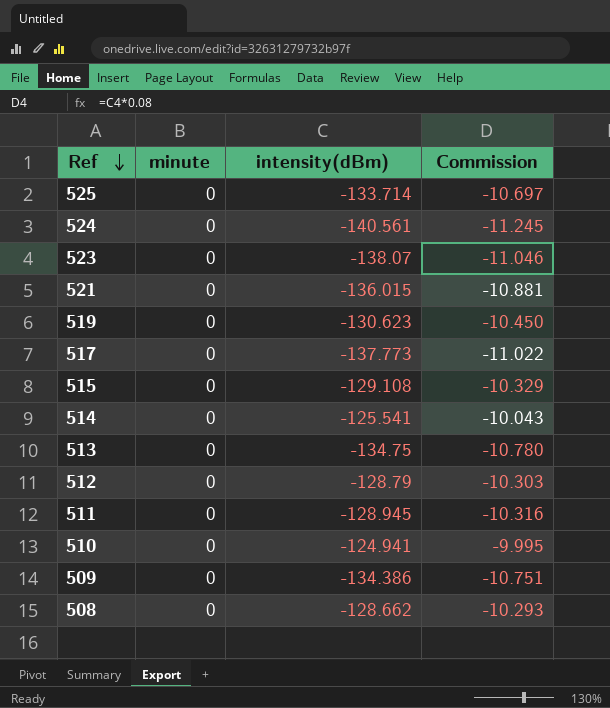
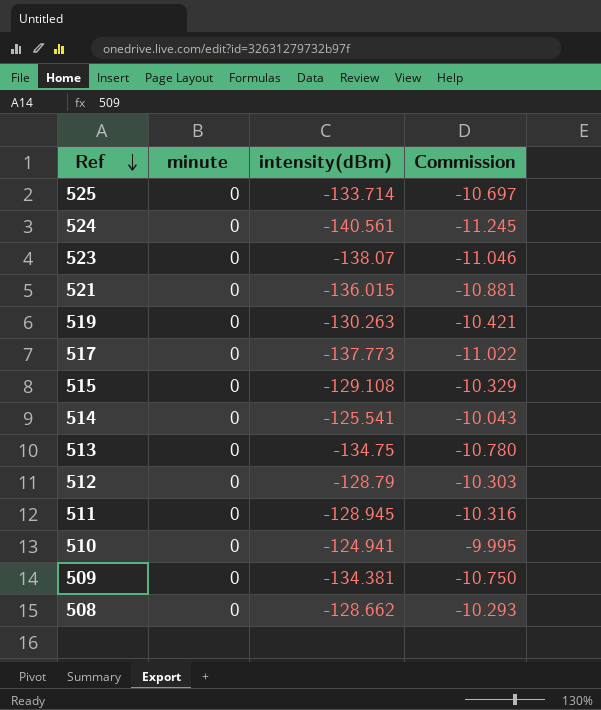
519 | intensity(dBm): -130.623 -> -130.263
519 | Commission: -10.450 -> -10.421
509 | intensity(dBm): -134.386 -> -134.381
509 | Commission: -10.751 -> -10.750

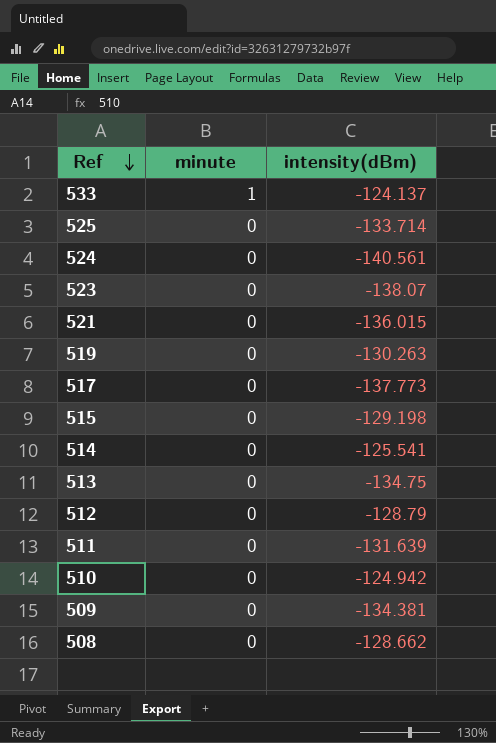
column Commission | formula: [intensity(dBm)] * 0.08 -> none
row 533: none -> 1 | -124.137
515 | intensity(dBm): -129.108 -> -129.198
511 | intensity(dBm): -128.945 -> -131.639
510 | intensity(dBm): -124.941 -> -124.942

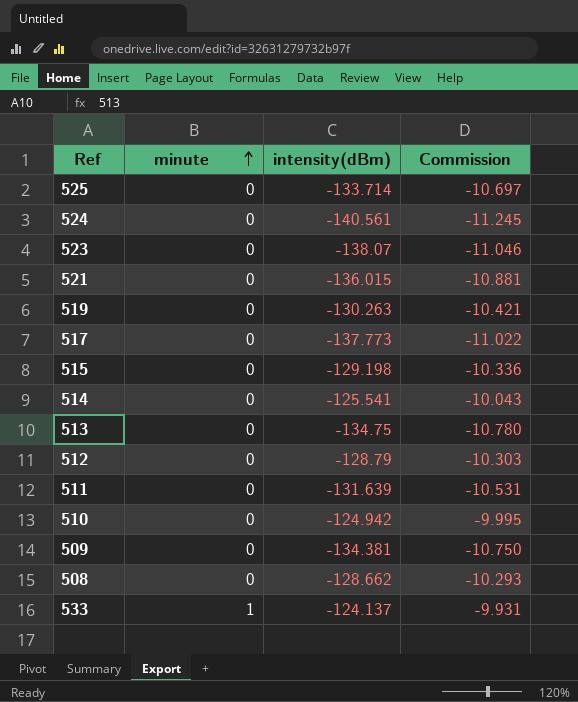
row order: Ref descending -> minute ascending
column Commission | formula: none -> [intensity(dBm)] * 0.08

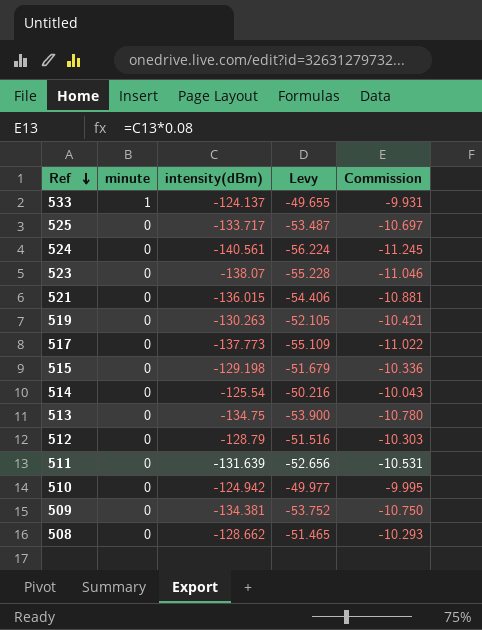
row order: minute ascending -> Ref descending
column Levy | formula: none -> [intensity(dBm)] * 0.4
525 | intensity(dBm): -133.714 -> -133.717
514 | intensity(dBm): -125.541 -> -125.54

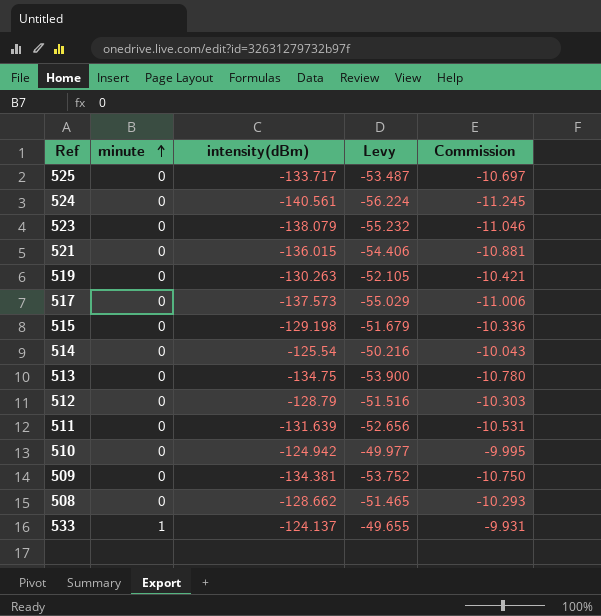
row order: Ref descending -> minute ascending
523 | intensity(dBm): -138.07 -> -138.079
523 | Levy: -55.228 -> -55.232
517 | intensity(dBm): -137.773 -> -137.573
517 | Levy: -55.109 -> -55.029
517 | Commission: -11.022 -> -11.006

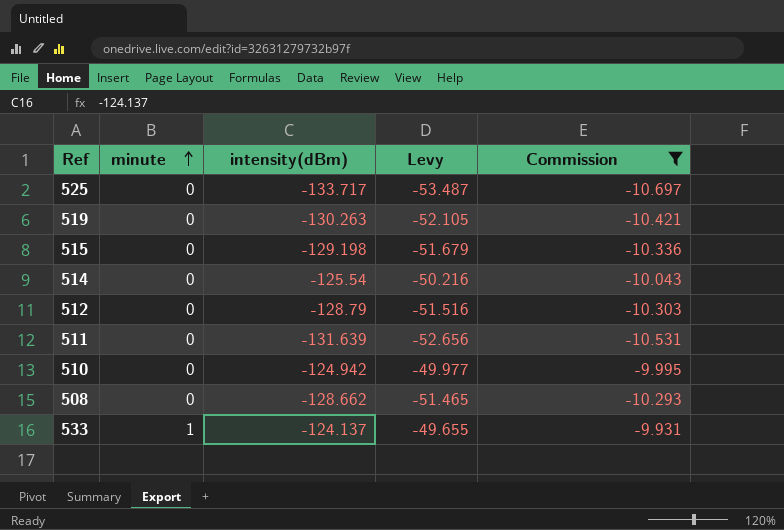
filter: none -> Commission >= -10.697

